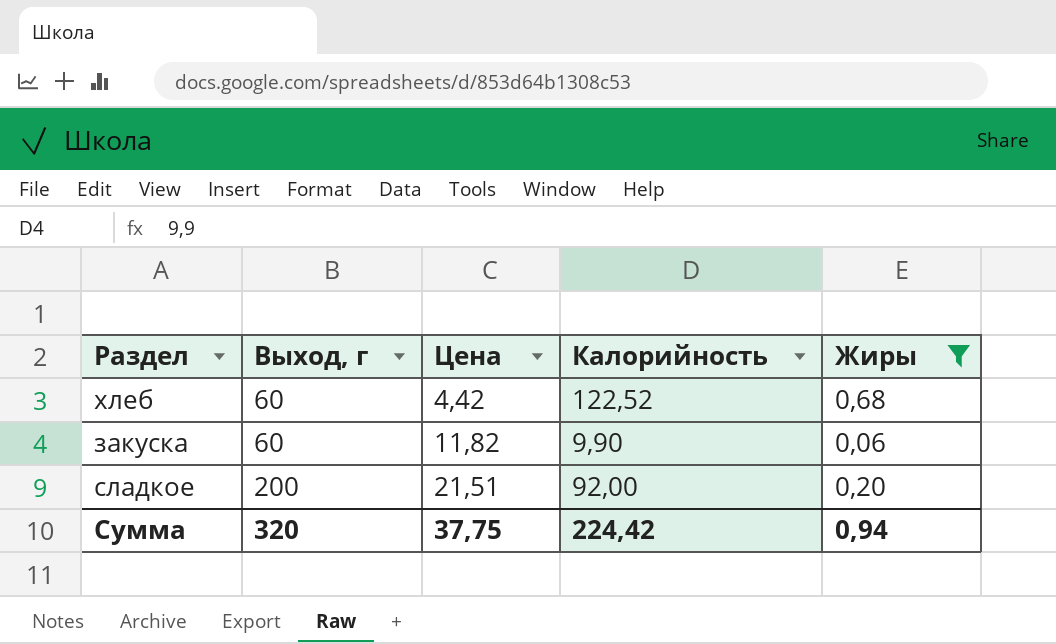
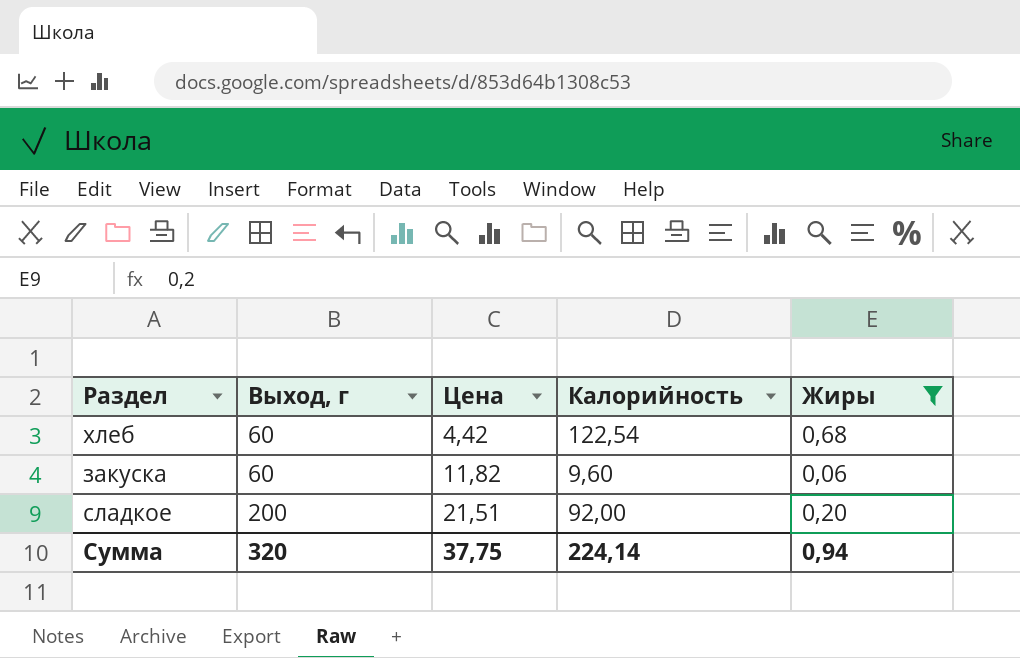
хлеб | Калорийность: 122,52 -> 122,54
закуска | Калорийность: 9,90 -> 9,60
Сумма | Калорийность: 224,42 -> 224,14

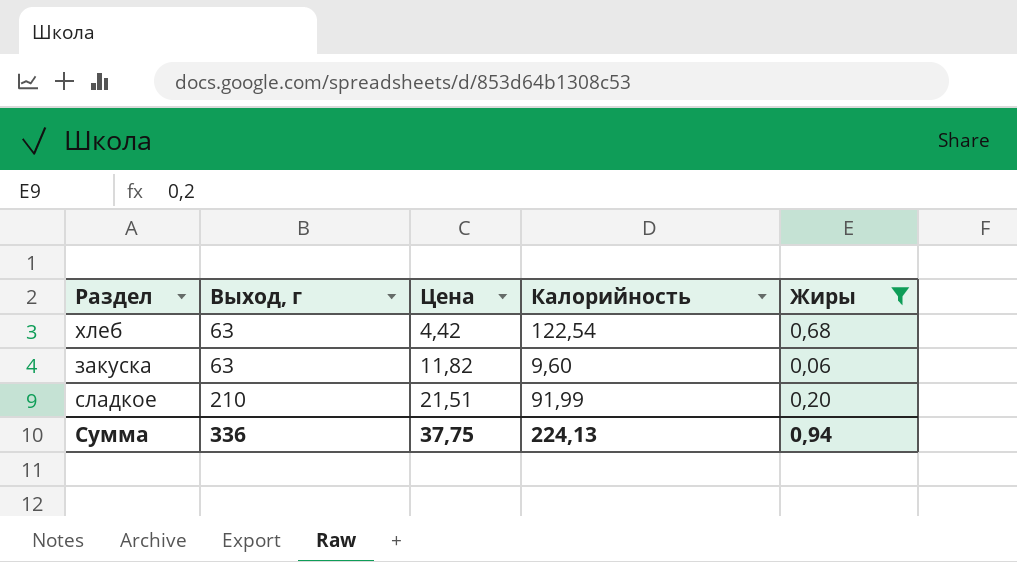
хлеб | Выход, г: 60 -> 63
закуска | Выход, г: 60 -> 63
сладкое | Выход, г: 200 -> 210
сладкое | Калорийность: 92,00 -> 91,99
Сумма | Выход, г: 320 -> 336
Сумма | Калорийность: 224,14 -> 224,13

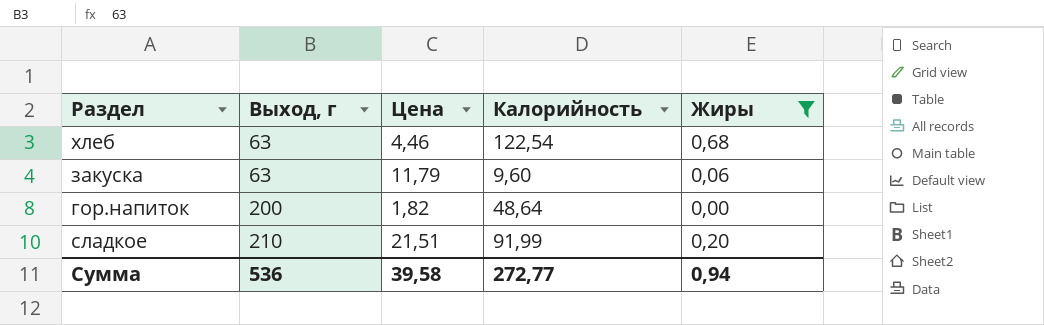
хлеб | Цена: 4,42 -> 4,46
закуска | Цена: 11,82 -> 11,79
row гор.напиток: none -> 200 | 1,82 | 48,64 | 0,00
Сумма | Выход, г: 336 -> 536
Сумма | Цена: 37,75 -> 39,58
Сумма | Калорийность: 224,13 -> 272,77

